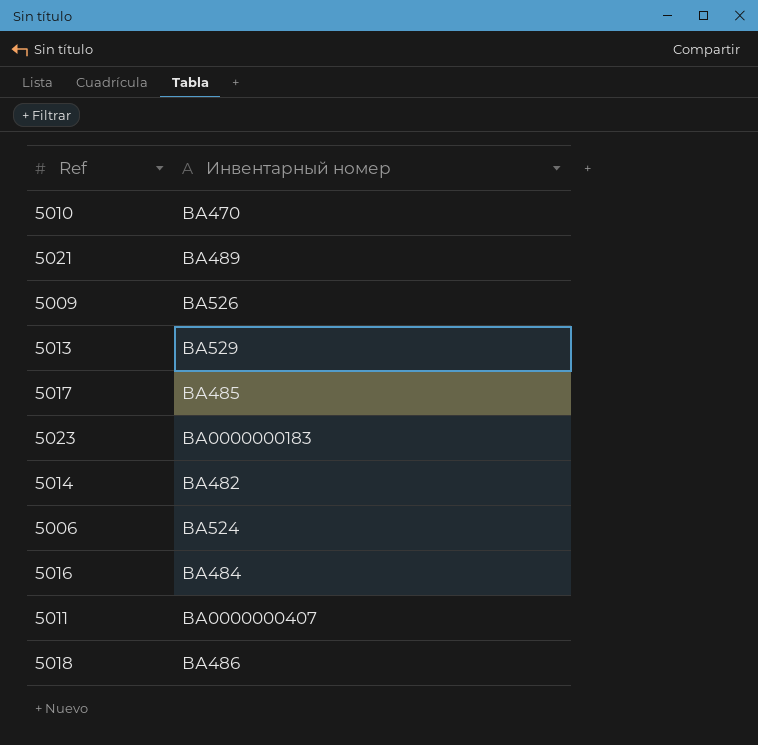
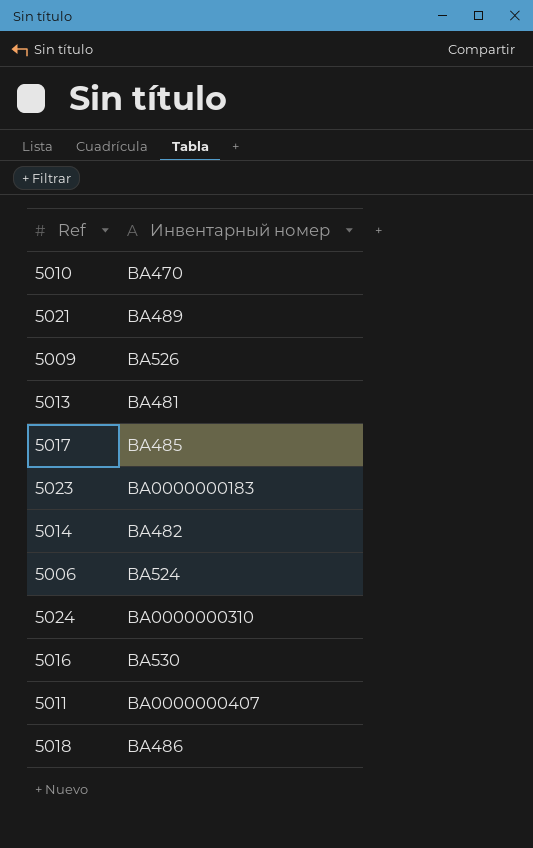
5013 | Инвентарный номер: ВА529 -> ВА481
row 5024: none -> ВА0000000310
5016 | Инвентарный номер: ВА484 -> ВА530

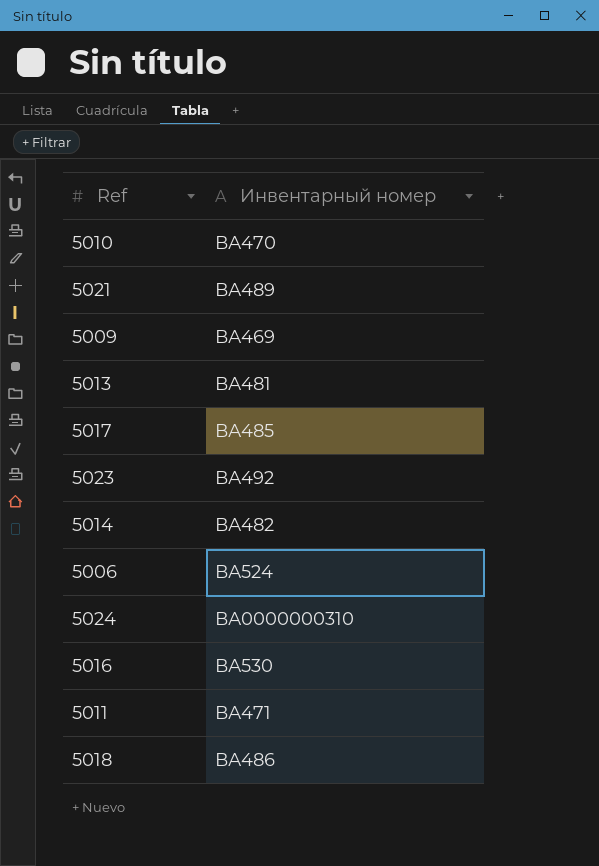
5009 | Инвентарный номер: ВА526 -> ВА469
5023 | Инвентарный номер: ВА0000000183 -> ВА492
5011 | Инвентарный номер: ВА0000000407 -> ВА471

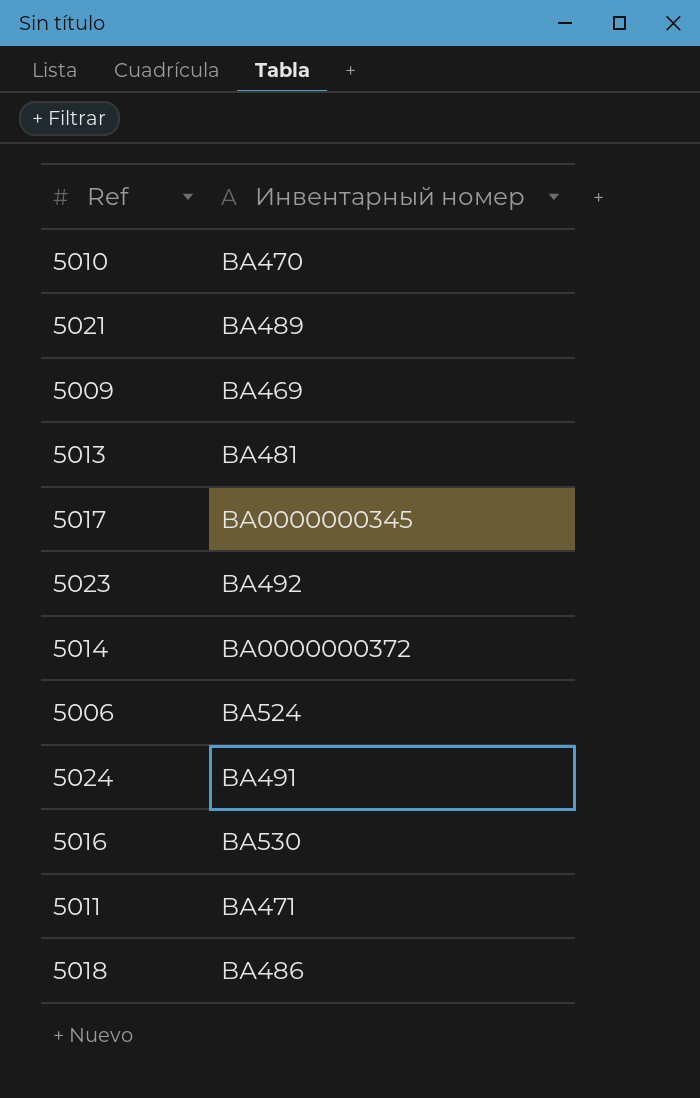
5017 | Инвентарный номер: ВА485 -> ВА0000000345
5014 | Инвентарный номер: ВА482 -> ВА0000000372
5024 | Инвентарный номер: ВА0000000310 -> ВА491

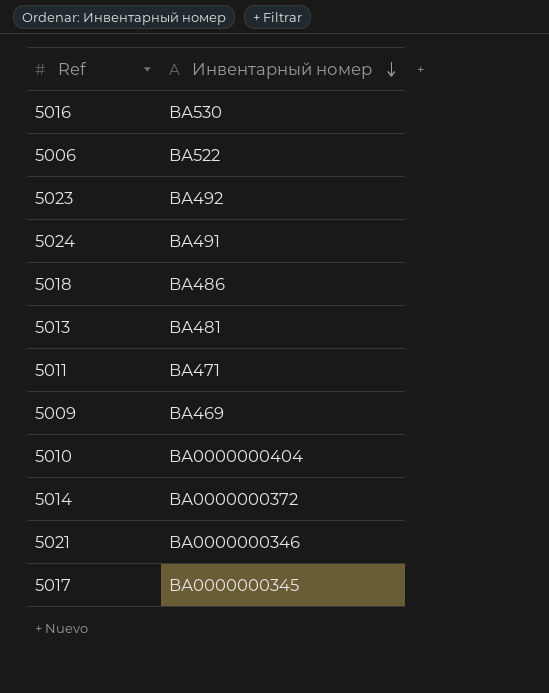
row order: none -> Инвентарный номер descending
5006 | Инвентарный номер: ВА524 -> ВА522
5010 | Инвентарный номер: ВА470 -> ВА0000000404
5021 | Инвентарный номер: ВА489 -> ВА0000000346

